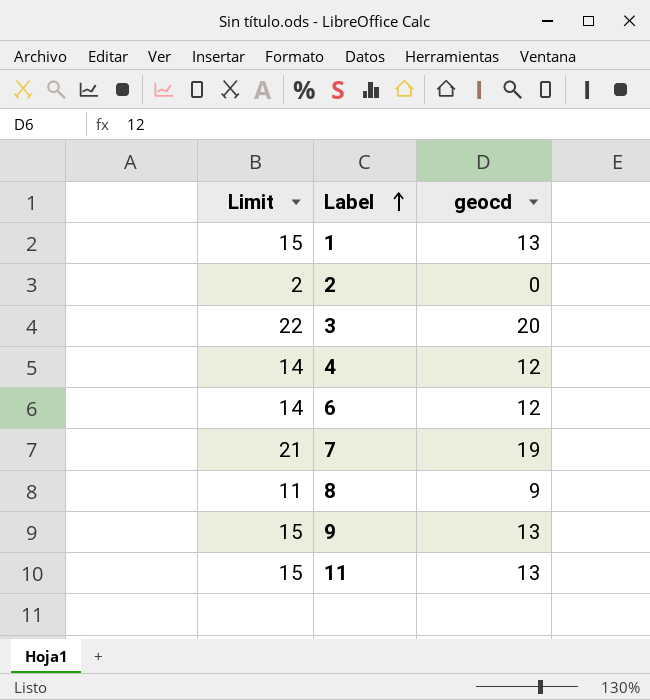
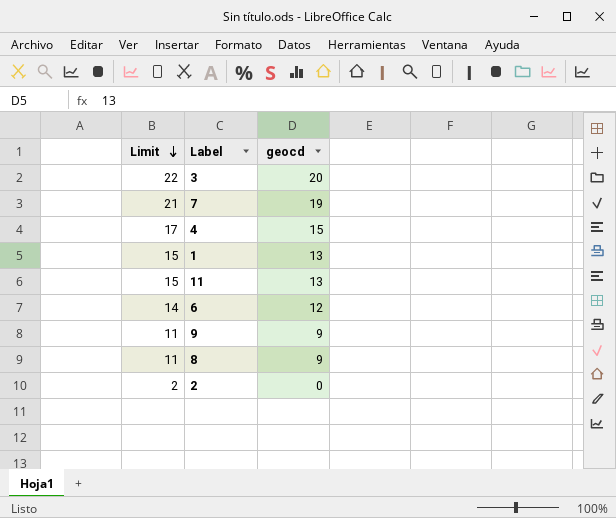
row order: Label ascending -> Limit descending
4 | Limit: 14 -> 17
4 | geocd: 12 -> 15
9 | Limit: 15 -> 11
9 | geocd: 13 -> 9

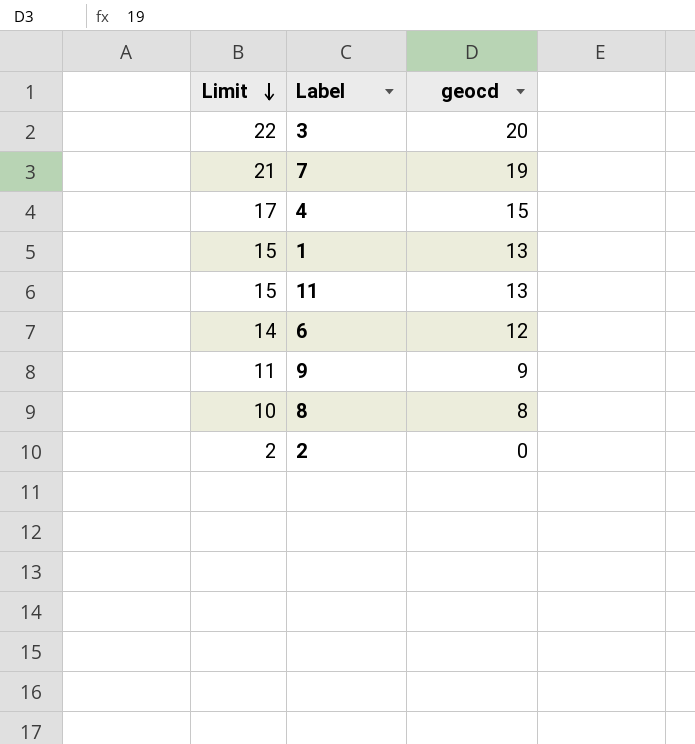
8 | Limit: 11 -> 10
8 | geocd: 9 -> 8

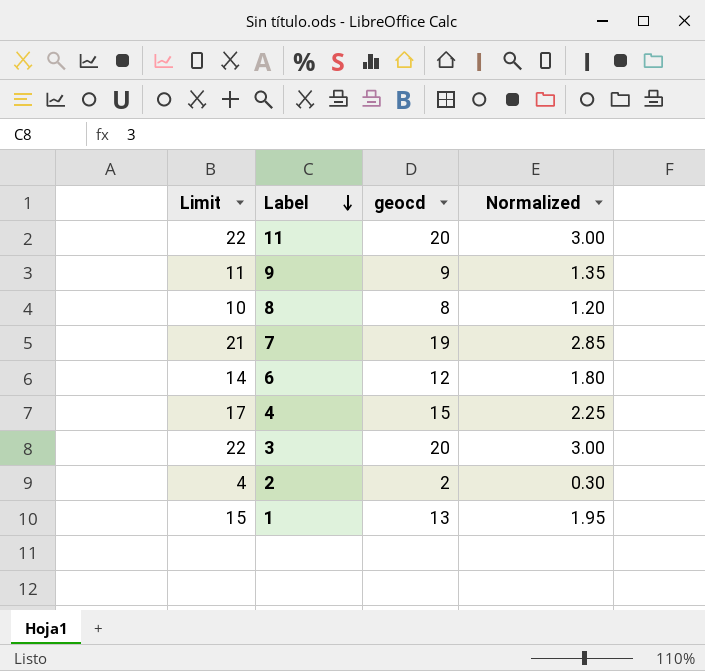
row order: Limit descending -> Label descending
column Normalized | formula: none -> [geocd] * 0.15
11 | Limit: 15 -> 22
11 | geocd: 13 -> 20
2 | Limit: 2 -> 4
2 | geocd: 0 -> 2

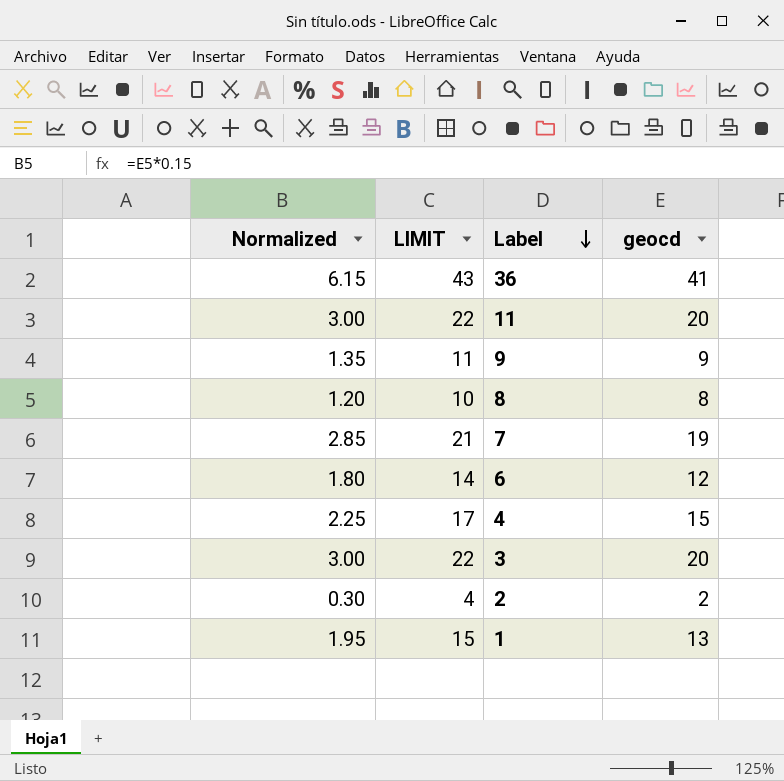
column Normalized | position: 4 -> 1
column name: Limit -> LIMIT
row 36: none -> 6.15 | 43 | 41

